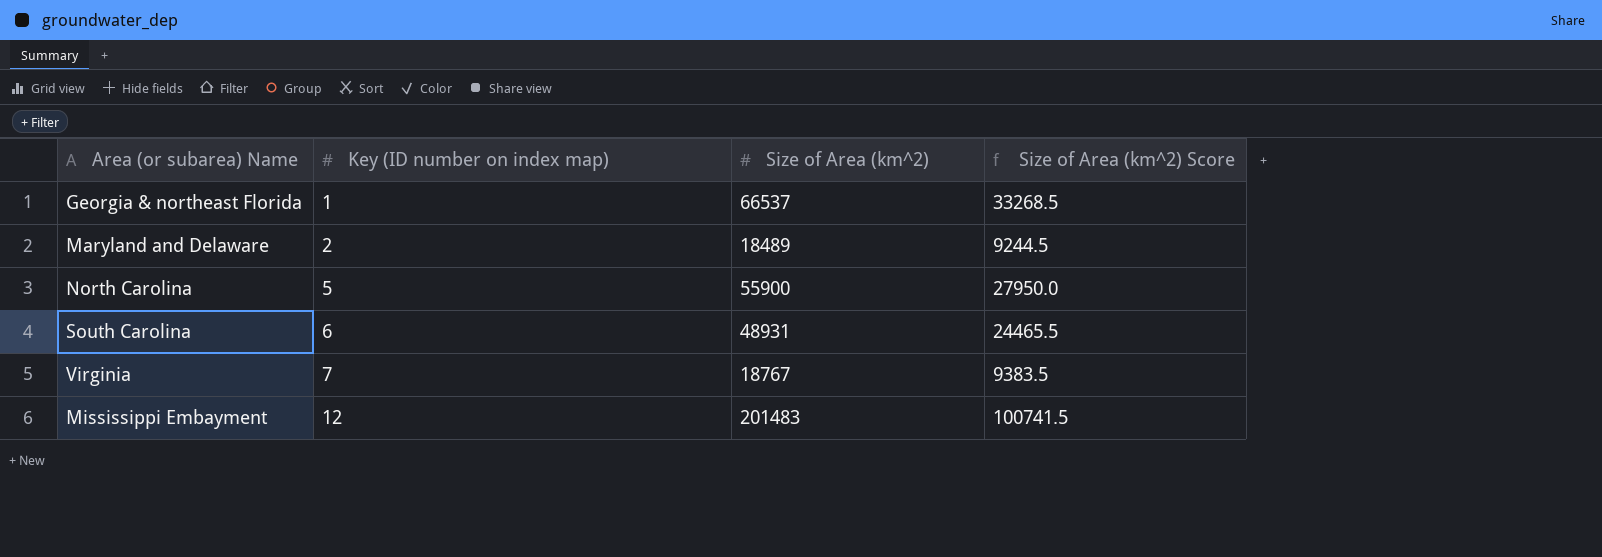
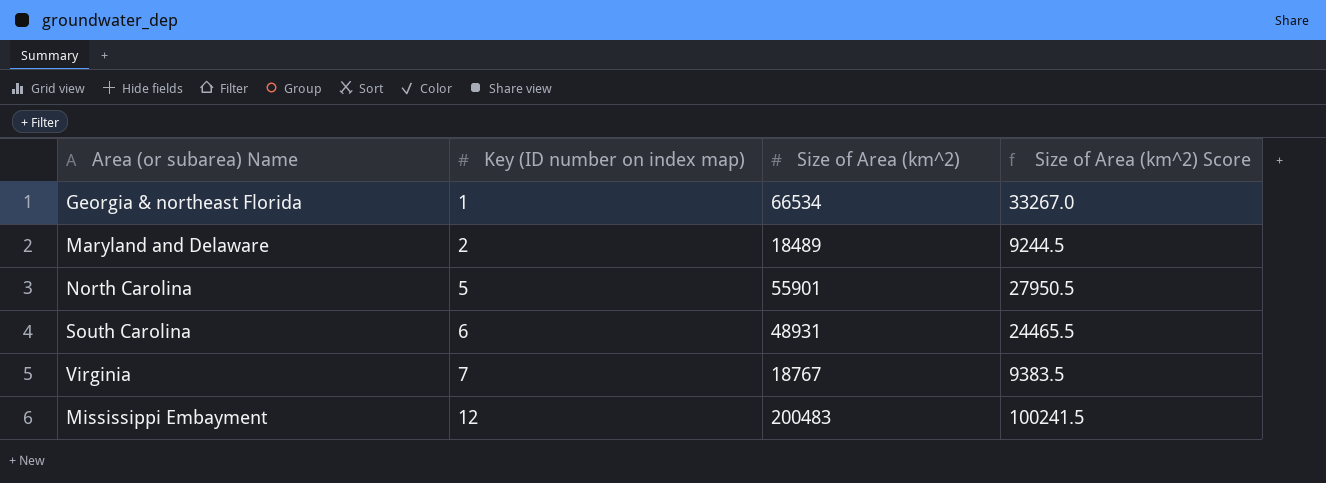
Georgia & northeast Florida | Size of Area (km^2): 66537 -> 66534
Georgia & northeast Florida | Size of Area (km^2) Score: 33268.5 -> 33267.0
North Carolina | Size of Area (km^2): 55900 -> 55901
North Carolina | Size of Area (km^2) Score: 27950.0 -> 27950.5
Mississippi Embayment | Size of Area (km^2): 201483 -> 200483
Mississippi Embayment | Size of Area (km^2) Score: 100741.5 -> 100241.5

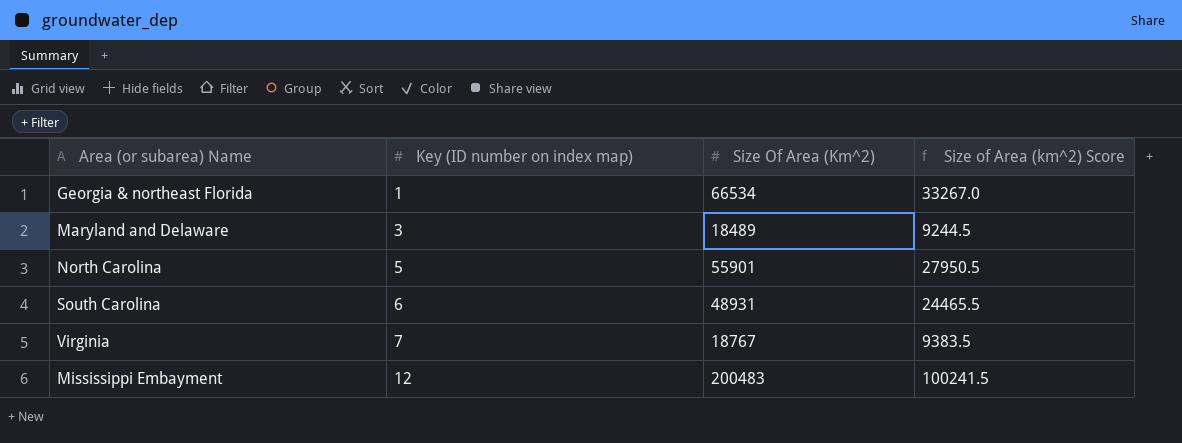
column name: Size of Area (km^2) -> Size Of Area (Km^2)
Maryland and Delaware | Key (ID number on index map): 2 -> 3

